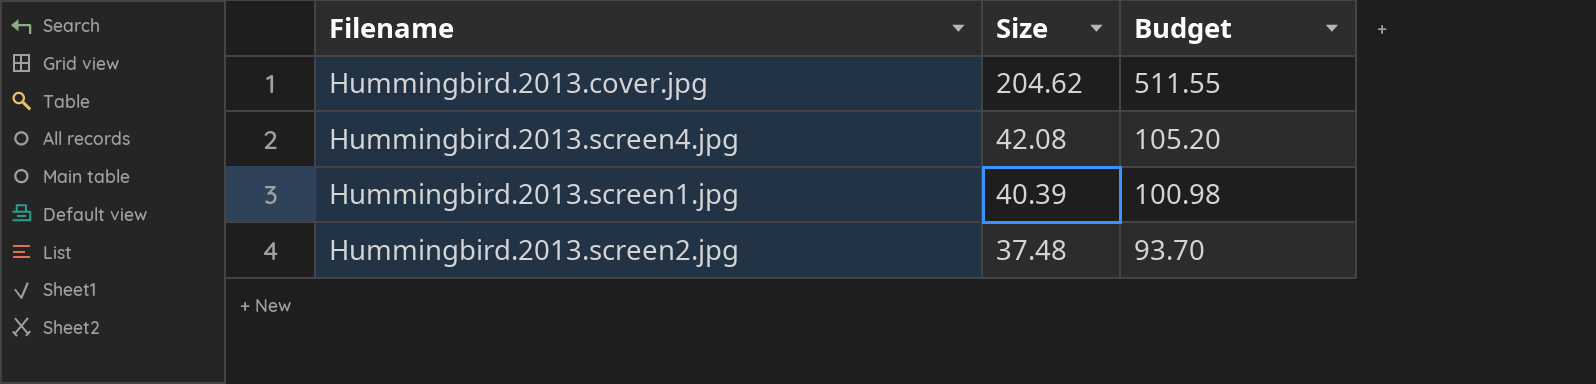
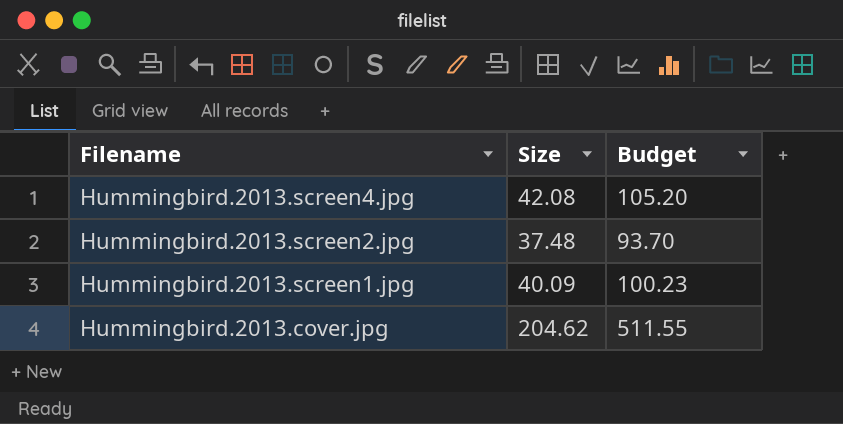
row order: Size descending -> Filename descending
Hummingbird.2013.screen1.jpg | Size: 40.39 -> 40.09
Hummingbird.2013.screen1.jpg | Budget: 100.98 -> 100.23

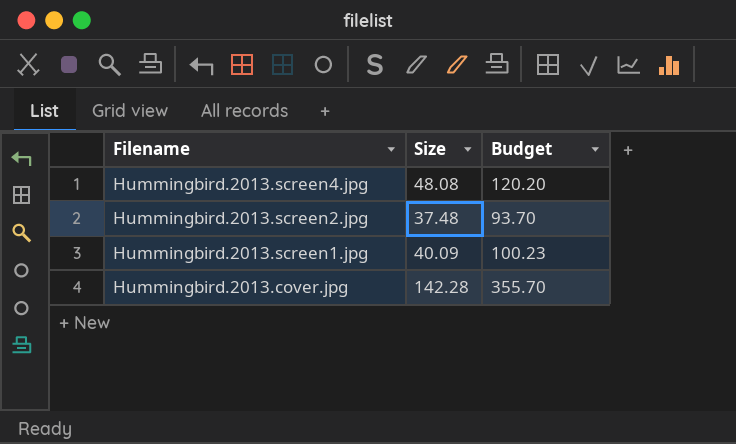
Hummingbird.2013.screen4.jpg | Size: 42.08 -> 48.08
Hummingbird.2013.screen4.jpg | Budget: 105.20 -> 120.20
Hummingbird.2013.cover.jpg | Size: 204.62 -> 142.28
Hummingbird.2013.cover.jpg | Budget: 511.55 -> 355.70

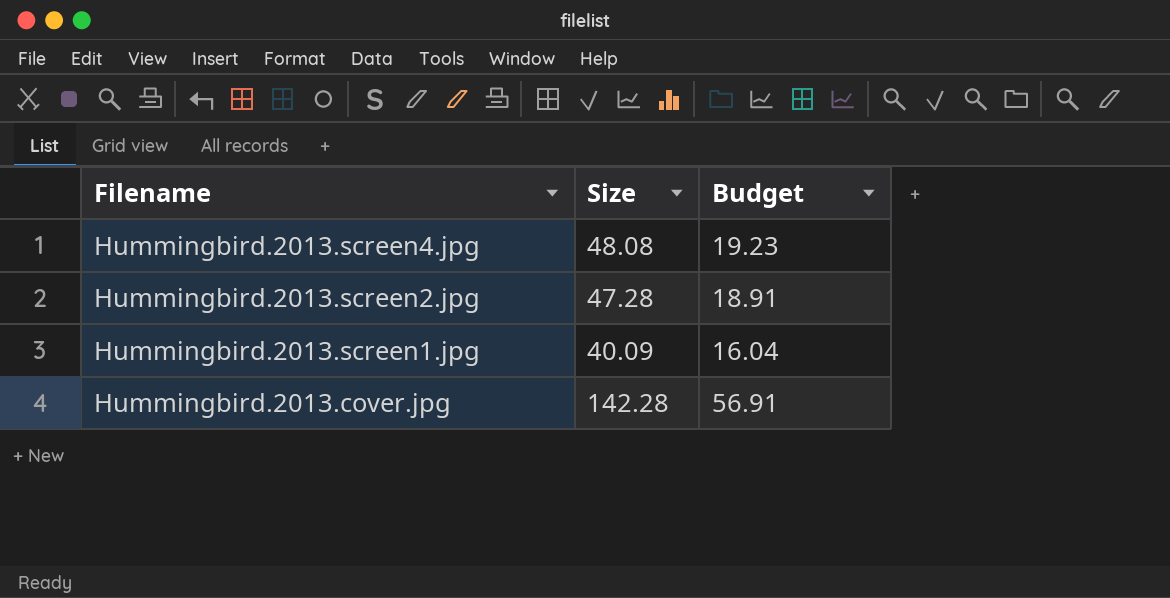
column Budget | formula: [Size] * 2.5 -> [Size] * 0.4
Hummingbird.2013.screen2.jpg | Size: 37.48 -> 47.28

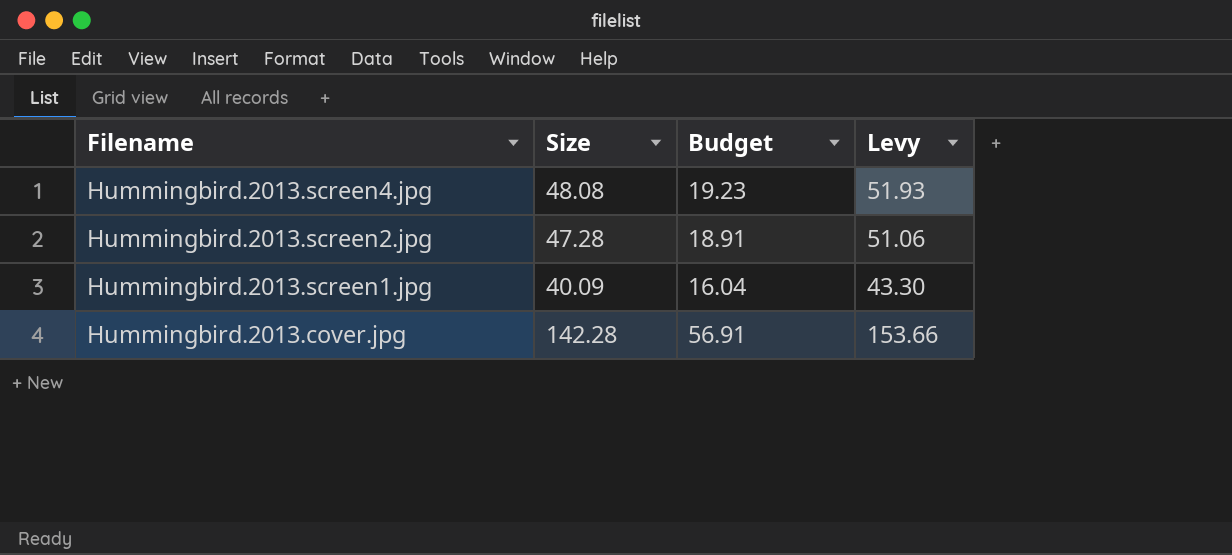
column Levy | formula: none -> [Size] * 1.08

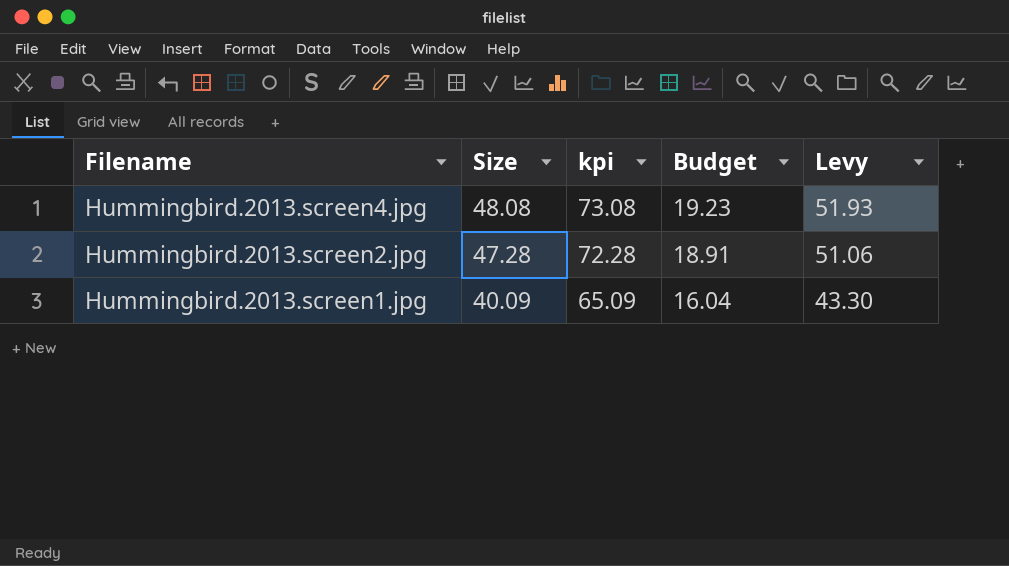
column kpi | formula: none -> [Size] + 25
row Hummingbird.2013.cover.jpg: 142.28 | 56.91 | 153.66 -> none

